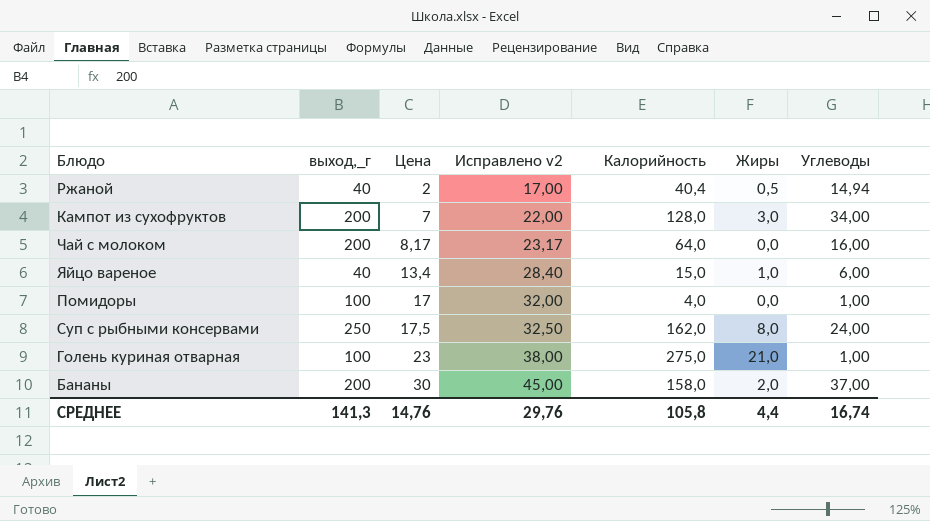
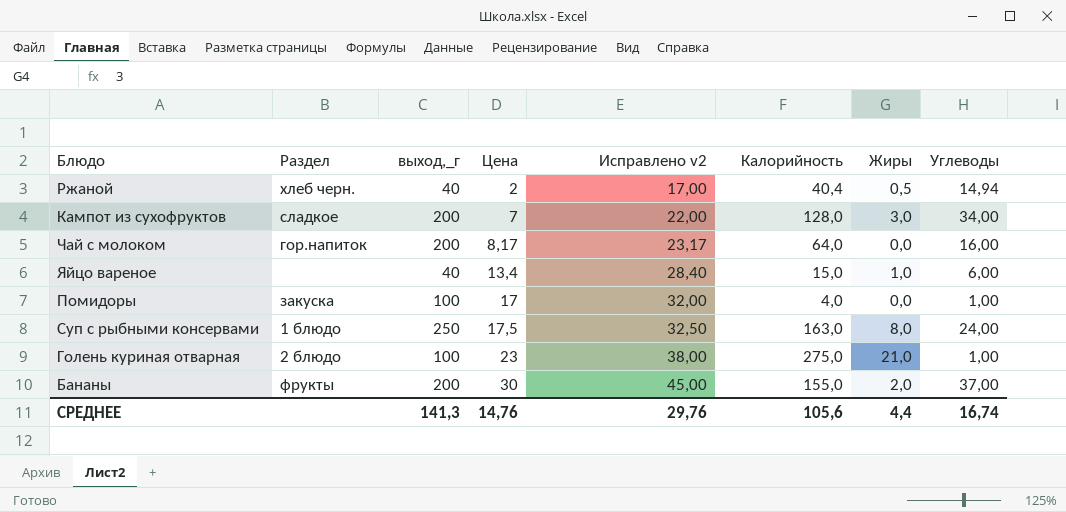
column Раздел | position: none -> 2
Суп с рыбными консервами | Калорийность: 162,0 -> 163,0
Бананы | Калорийность: 158,0 -> 155,0
СРЕДНЕЕ | Калорийность: 105,8 -> 105,6

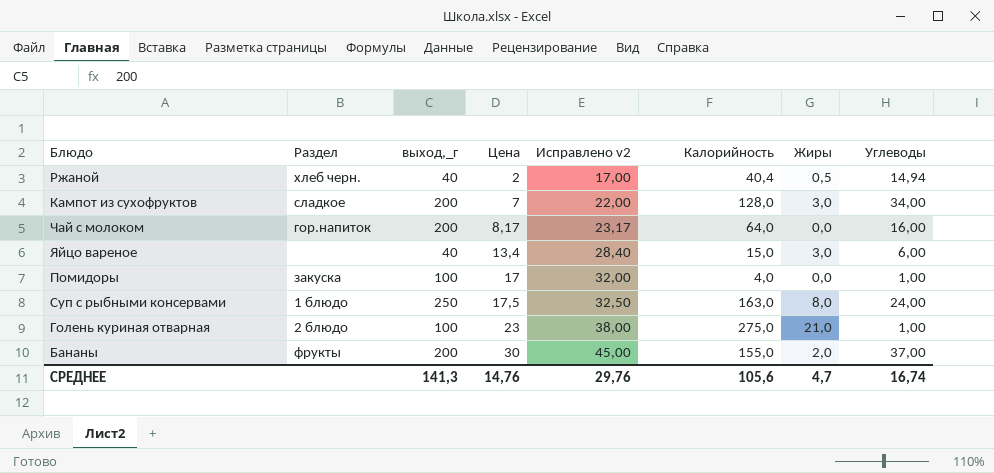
Яйцо вареное | Жиры: 1,0 -> 3,0
СРЕДНЕЕ | Жиры: 4,4 -> 4,7

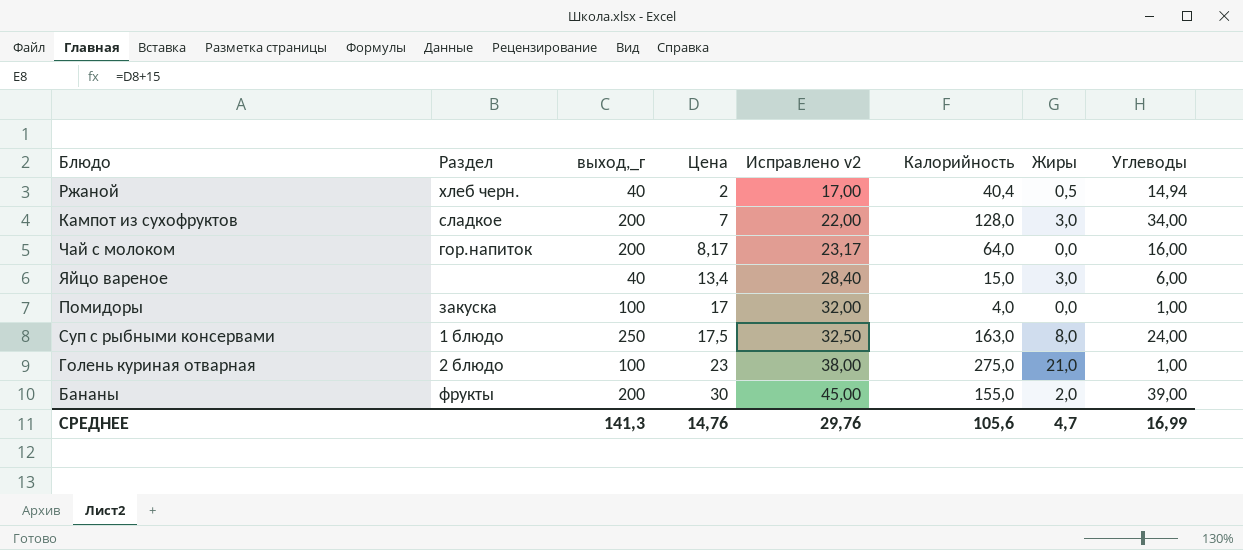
Бананы | Углеводы: 37,00 -> 39,00
СРЕДНЕЕ | Углеводы: 16,74 -> 16,99

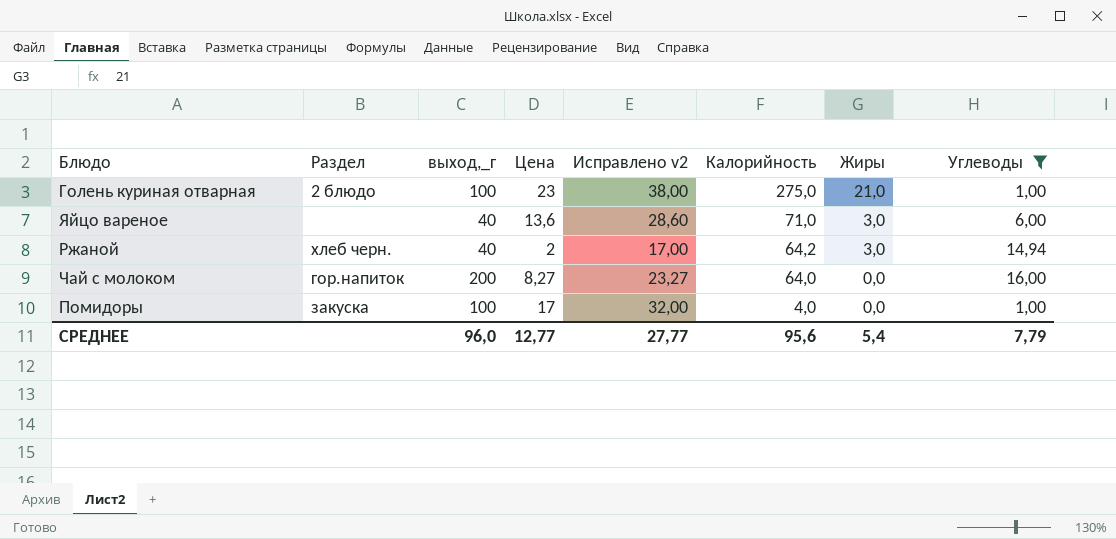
filter: none -> Углеводы <= 16,00
row order: Цена ascending -> Калорийность descending
Яйцо вареное | Цена: 13,4 -> 13,6
Яйцо вареное | Исправлено v2: 28,40 -> 28,60
Яйцо вареное | Калорийность: 15,0 -> 71,0
Ржаной | Калорийность: 40,4 -> 64,2
Ржаной | Жиры: 0,5 -> 3,0
Чай с молоком | Цена: 8,17 -> 8,27
Чай с молоком | Исправлено v2: 23,17 -> 23,27
СРЕДНЕЕ | выход,_г: 141,3 -> 96,0
СРЕДНЕЕ | Цена: 14,76 -> 12,77
СРЕДНЕЕ | Исправлено v2: 29,76 -> 27,77
СРЕДНЕЕ | Калорийность: 105,6 -> 95,6
СРЕДНЕЕ | Жиры: 4,7 -> 5,4
СРЕДНЕЕ | Углеводы: 16,99 -> 7,79

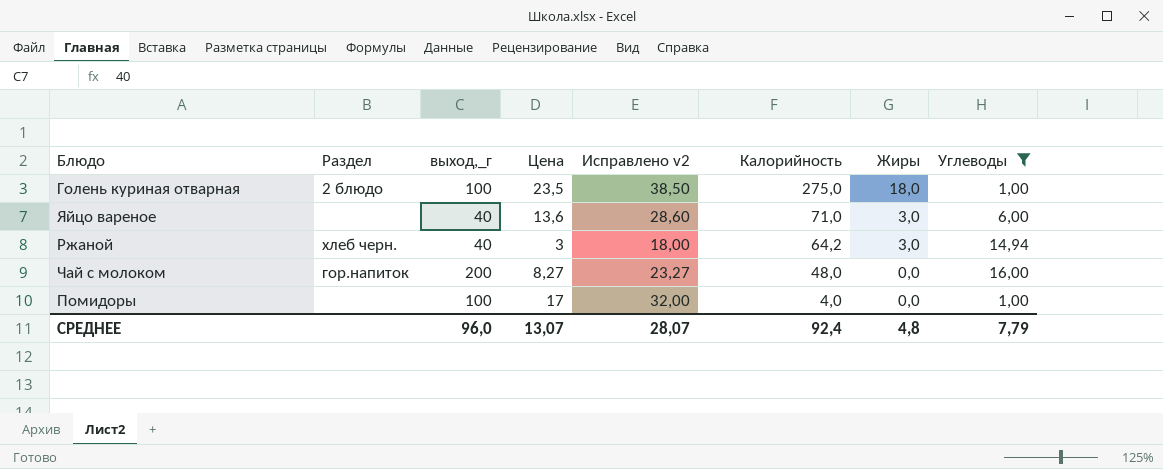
Голень куриная отварная | Цена: 23 -> 23,5
Голень куриная отварная | Исправлено v2: 38,00 -> 38,50
Голень куриная отварная | Жиры: 21,0 -> 18,0
Ржаной | Цена: 2 -> 3
Ржаной | Исправлено v2: 17,00 -> 18,00
Чай с молоком | Калорийность: 64,0 -> 48,0
Помидоры | Раздел: закуска -> none
СРЕДНЕЕ | Цена: 12,77 -> 13,07
СРЕДНЕЕ | Исправлено v2: 27,77 -> 28,07
СРЕДНЕЕ | Калорийность: 95,6 -> 92,4
СРЕДНЕЕ | Жиры: 5,4 -> 4,8

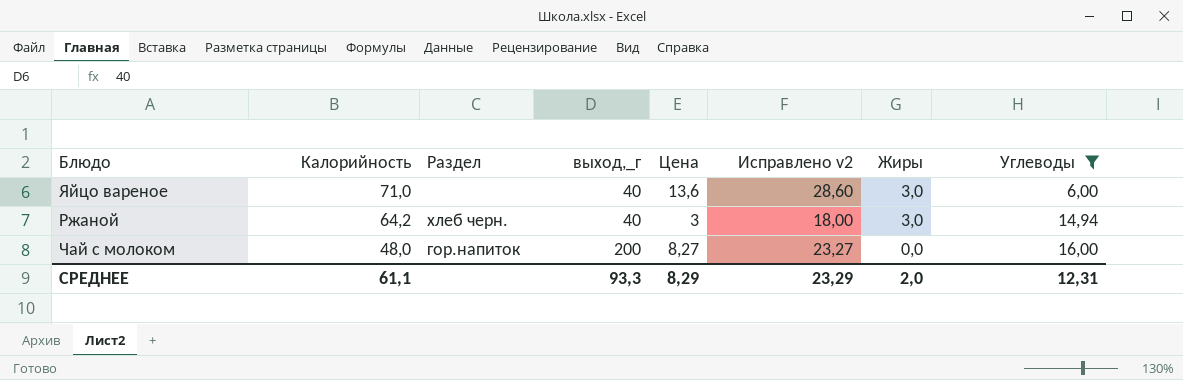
column Калорийность | position: 6 -> 2
row Голень куриная отварная: 2 блюдо | 100 | 23,5 | 38,50 | 275,0 | 18,0 | 1,00 -> none
row Помидоры: none | 100 | 17 | 32,00 | 4,0 | 0,0 | 1,00 -> none
СРЕДНЕЕ | Калорийность: 92,4 -> 61,1
СРЕДНЕЕ | выход,_г: 96,0 -> 93,3
СРЕДНЕЕ | Цена: 13,07 -> 8,29
СРЕДНЕЕ | Исправлено v2: 28,07 -> 23,29
СРЕДНЕЕ | Жиры: 4,8 -> 2,0
СРЕДНЕЕ | Углеводы: 7,79 -> 12,31

